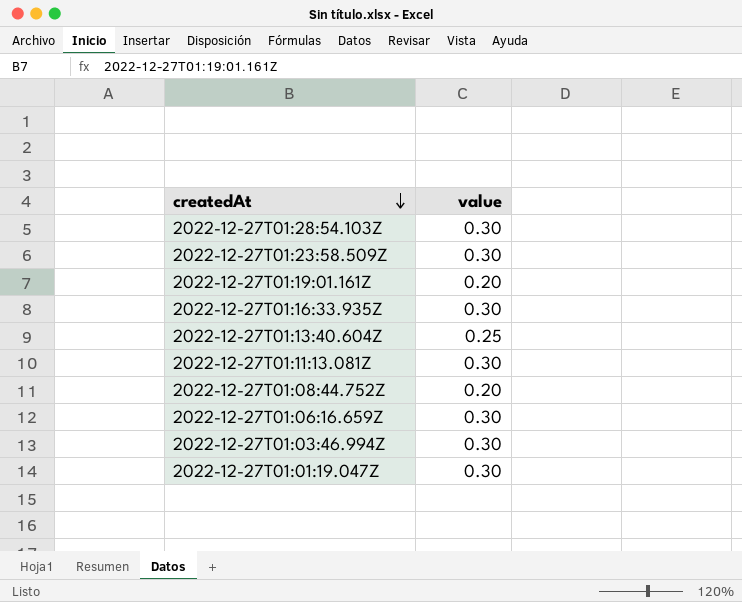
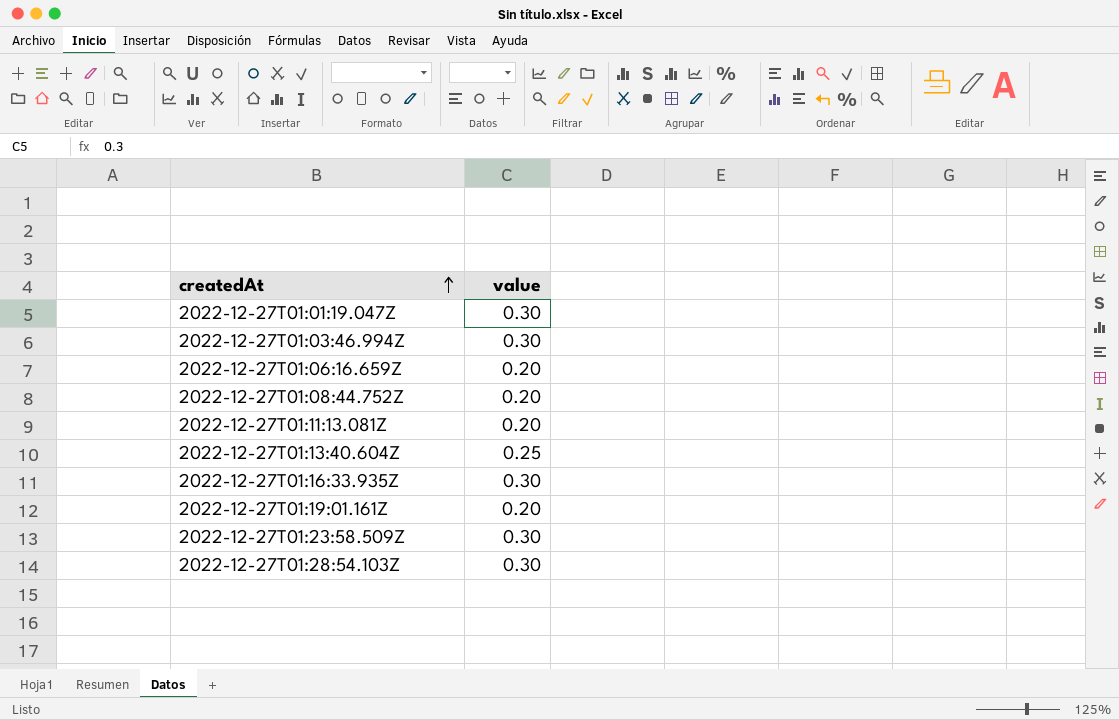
row order: createdAt descending -> createdAt ascending
2022-12-27T01:06:16.659Z | value: 0.30 -> 0.20
2022-12-27T01:11:13.081Z | value: 0.30 -> 0.20

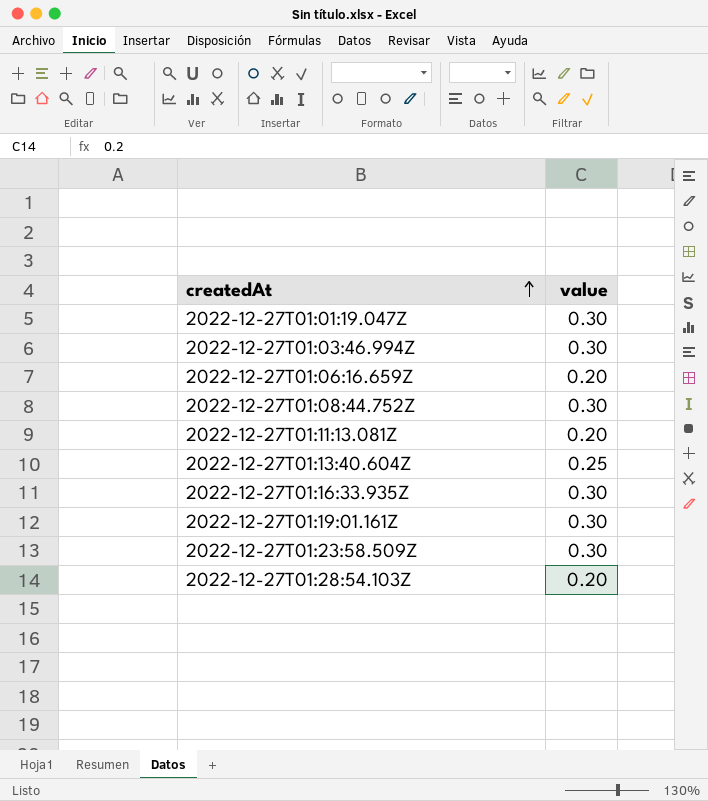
2022-12-27T01:08:44.752Z | value: 0.20 -> 0.30
2022-12-27T01:19:01.161Z | value: 0.20 -> 0.30
2022-12-27T01:28:54.103Z | value: 0.30 -> 0.20

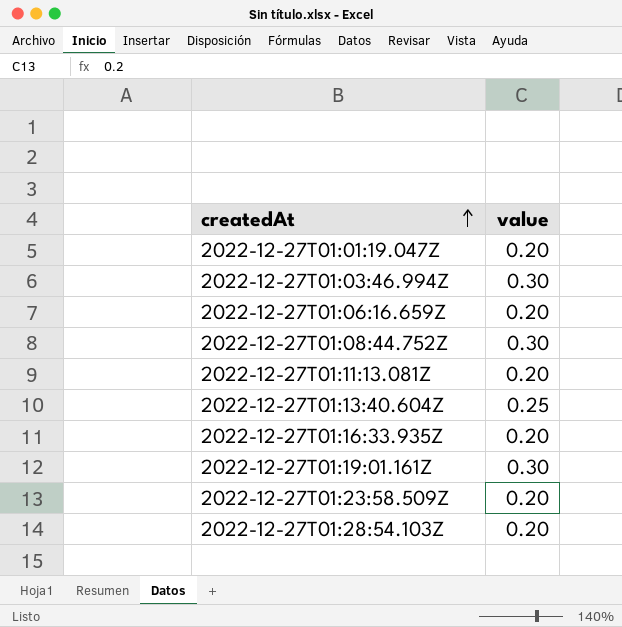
2022-12-27T01:01:19.047Z | value: 0.30 -> 0.20
2022-12-27T01:16:33.935Z | value: 0.30 -> 0.20
2022-12-27T01:23:58.509Z | value: 0.30 -> 0.20

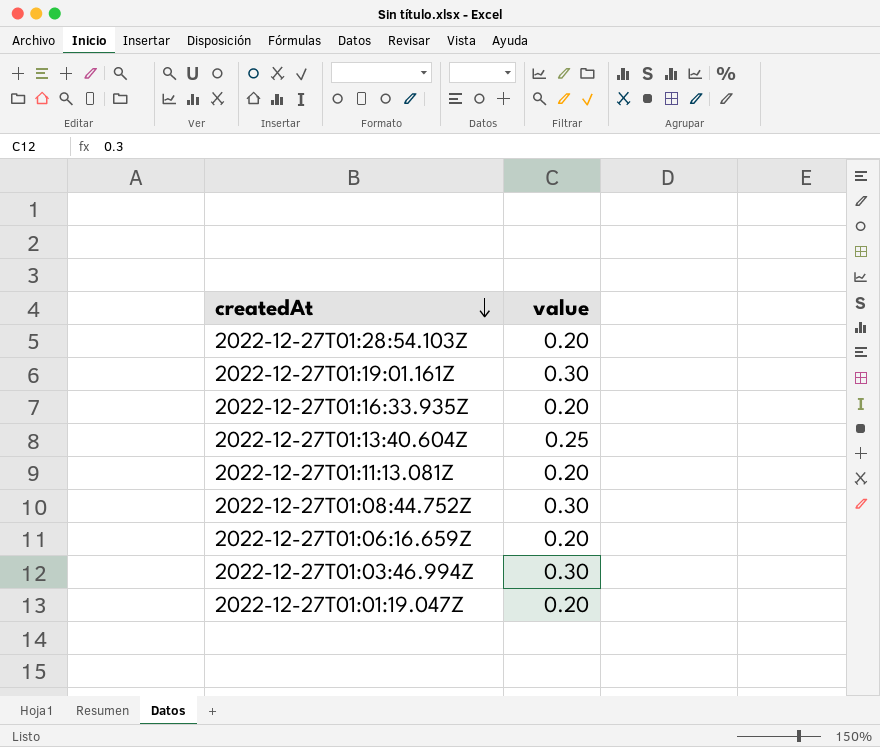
row order: createdAt ascending -> createdAt descending
row 2022-12-27T01:23:58.509Z: 0.20 -> none

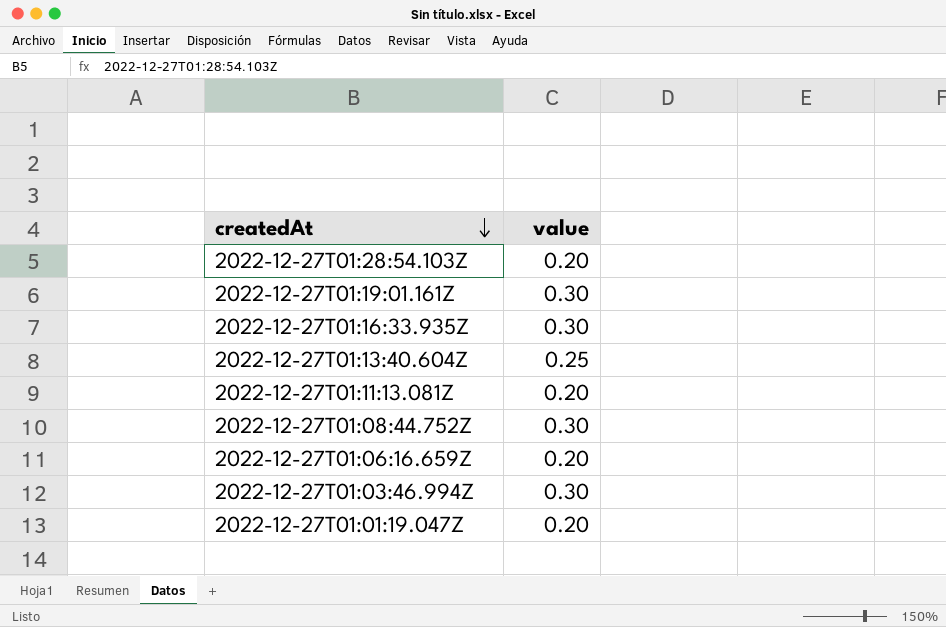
2022-12-27T01:16:33.935Z | value: 0.20 -> 0.30

